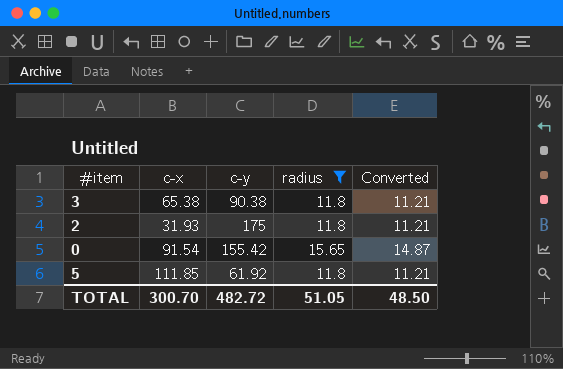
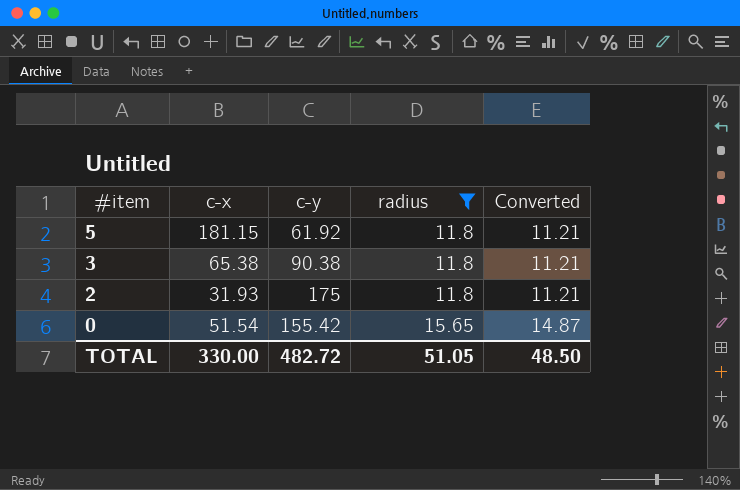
row order: none -> #item descending
5 | c-x: 111.85 -> 181.15
0 | c-x: 91.54 -> 51.54
TOTAL | c-x: 300.70 -> 330.00

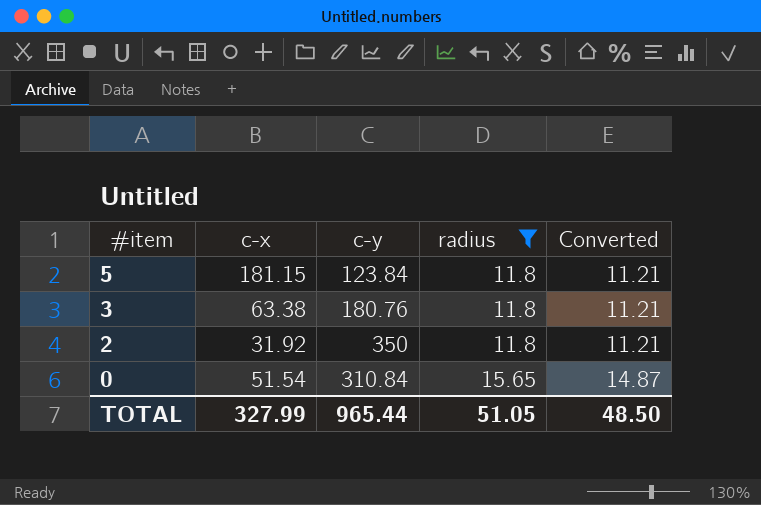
5 | c-y: 61.92 -> 123.84
3 | c-x: 65.38 -> 63.38
3 | c-y: 90.38 -> 180.76
2 | c-x: 31.93 -> 31.92
2 | c-y: 175 -> 350
0 | c-y: 155.42 -> 310.84
TOTAL | c-x: 330.00 -> 327.99
TOTAL | c-y: 482.72 -> 965.44

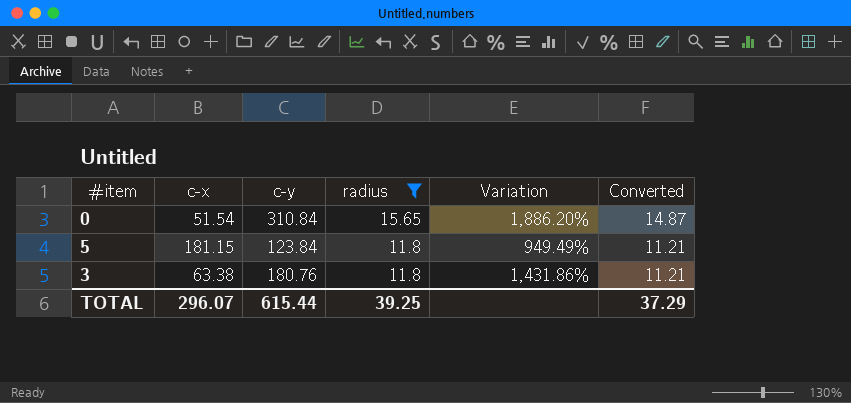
row order: #item descending -> radius descending
column Variation | formula: none -> ([c-y] - [radius]) / [radius]
row 2: 31.92 | 350 | 11.8 | 11.21 -> none
TOTAL | c-x: 327.99 -> 296.07
TOTAL | c-y: 965.44 -> 615.44
TOTAL | radius: 51.05 -> 39.25
TOTAL | Converted: 48.50 -> 37.29

